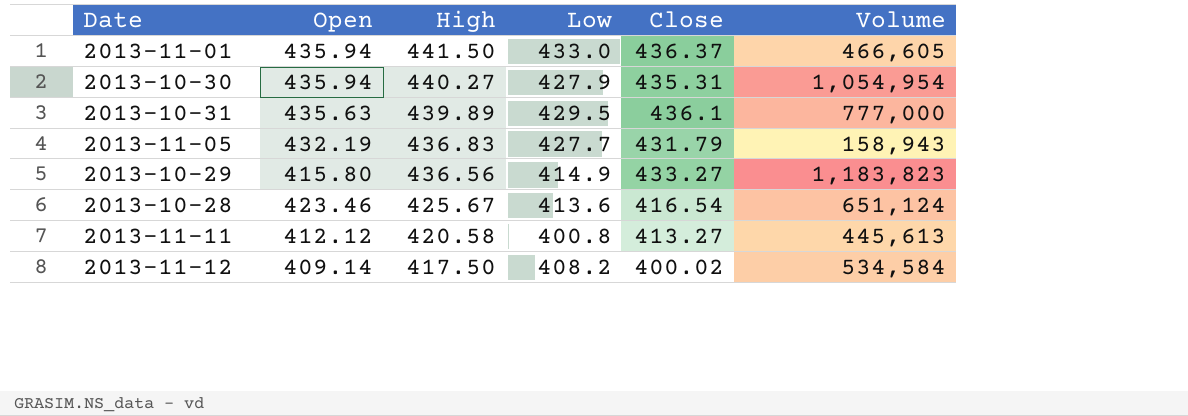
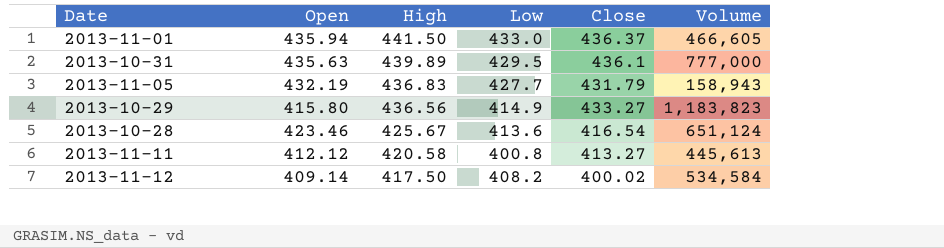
row 2013-10-30: 435.94 | 440.27 | 427.9 | 435.31 | 1,054,954 -> none

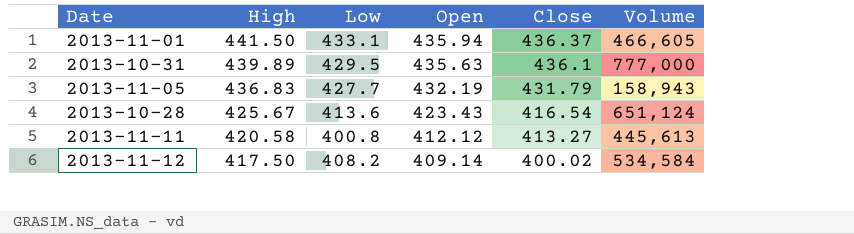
column Open | position: 2 -> 4
row 2013-10-29: 415.80 | 436.56 | 414.9 | 433.27 | 1,183,823 -> none
2013-11-01 | Low: 433.0 -> 433.1
2013-10-28 | Open: 423.46 -> 423.43

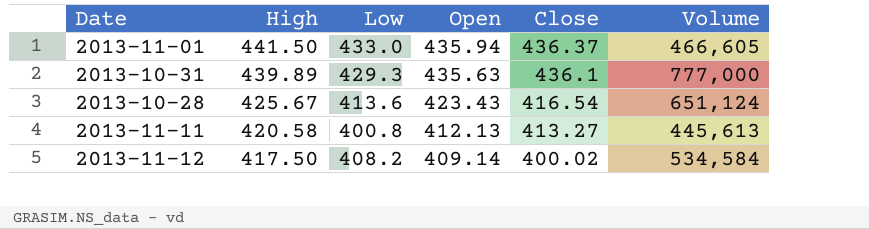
row 2013-11-05: 436.83 | 427.7 | 432.19 | 431.79 | 158,943 -> none
2013-11-01 | Low: 433.1 -> 433.0
2013-10-31 | Low: 429.5 -> 429.3
2013-11-11 | Open: 412.12 -> 412.13

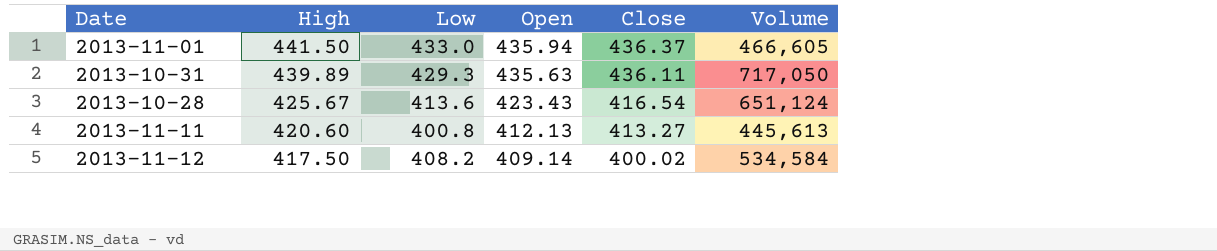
2013-10-31 | Close: 436.1 -> 436.11
2013-10-31 | Volume: 777,000 -> 717,050
2013-11-11 | High: 420.58 -> 420.60

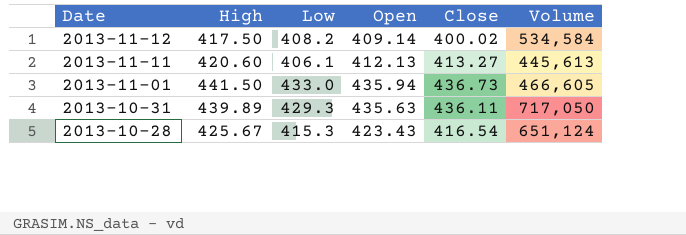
row order: High descending -> Date descending
2013-11-11 | Low: 400.8 -> 406.1
2013-11-01 | Close: 436.37 -> 436.73
2013-10-28 | Low: 413.6 -> 415.3

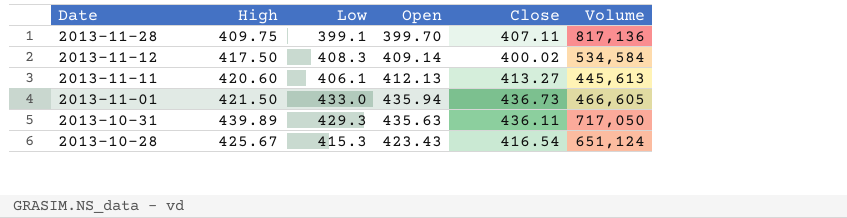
row 2013-11-28: none -> 409.75 | 399.1 | 399.70 | 407.11 | 817,136
2013-11-12 | Low: 408.2 -> 408.3
2013-11-01 | High: 441.50 -> 421.50

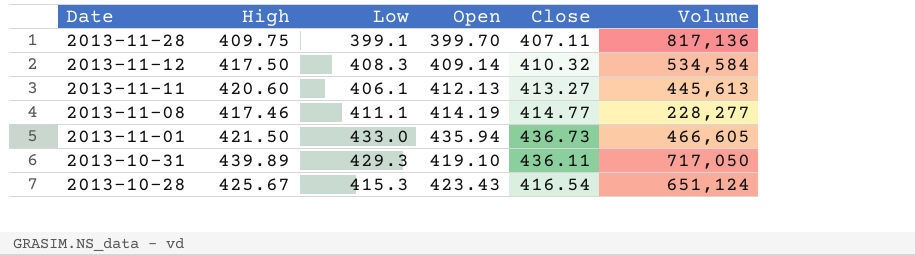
2013-11-12 | Close: 400.02 -> 410.32
row 2013-11-08: none -> 417.46 | 411.1 | 414.19 | 414.77 | 228,277
2013-10-31 | Open: 435.63 -> 419.10

